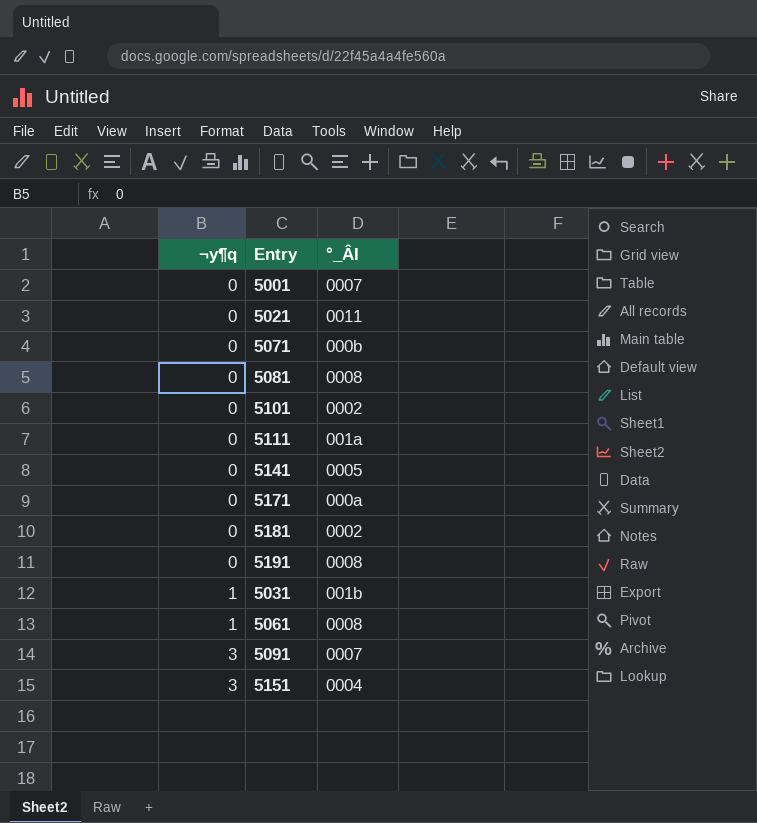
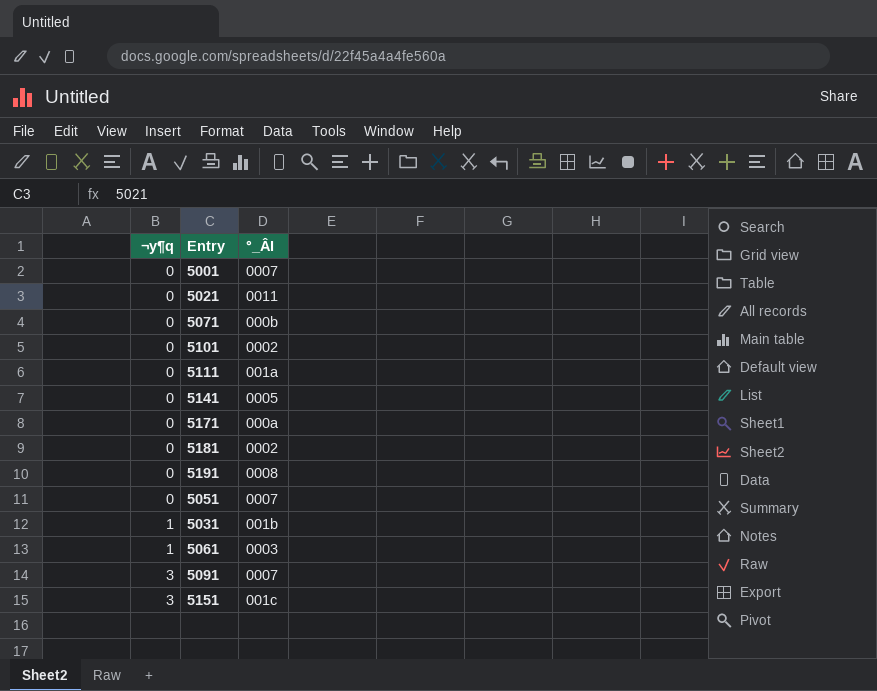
row 5081: 0 | 0008 -> none
row 5051: none -> 0 | 0007
5061 | °_ÂI: 0008 -> 0003
5151 | °_ÂI: 0004 -> 001c

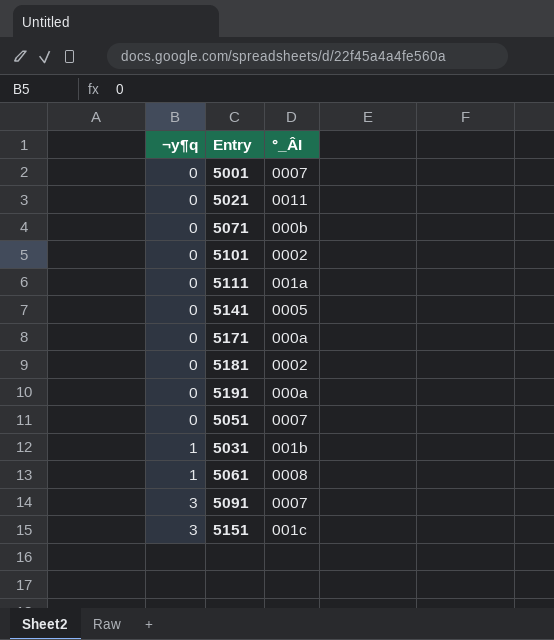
5191 | °_ÂI: 0008 -> 000a
5061 | °_ÂI: 0003 -> 0008

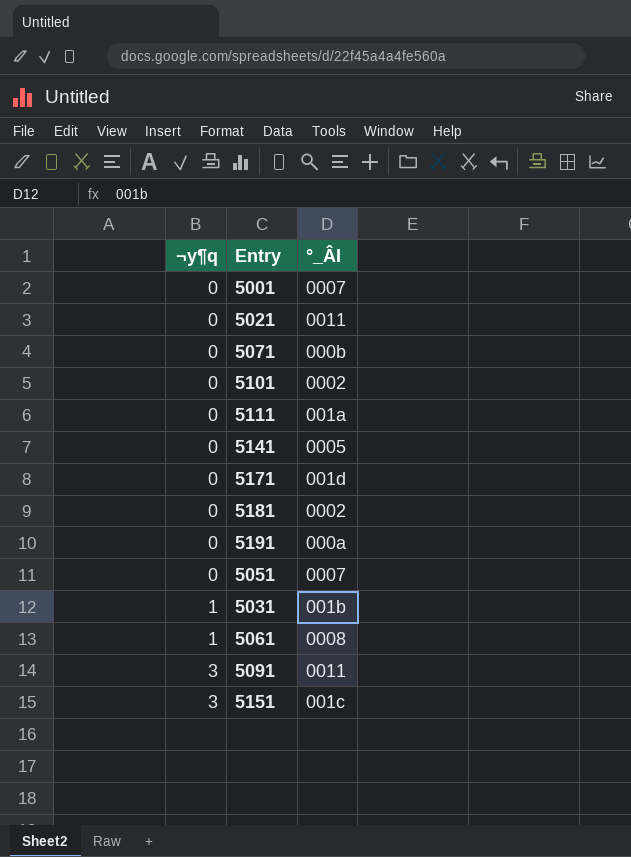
5171 | °_ÂI: 000a -> 001d
5091 | °_ÂI: 0007 -> 0011

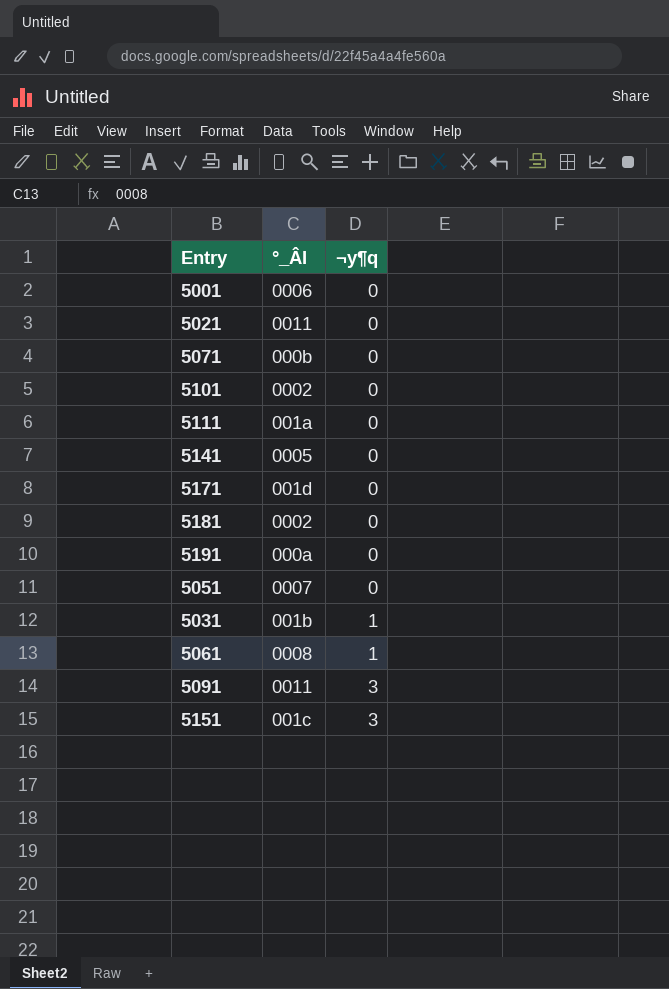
column ¬y¶q | position: 1 -> 3
5001 | °_ÂI: 0007 -> 0006

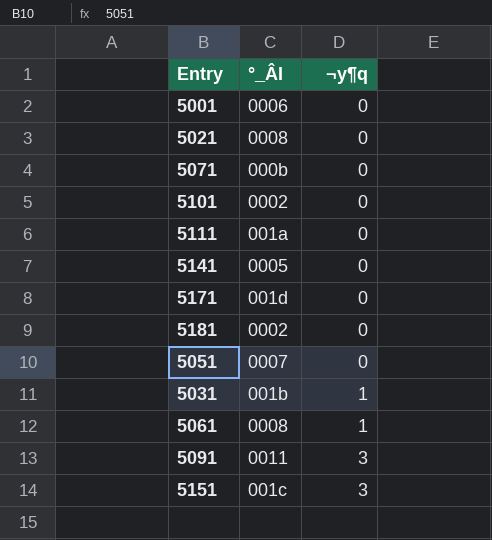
row 5191: 000a | 0 -> none
5021 | °_ÂI: 0011 -> 0008

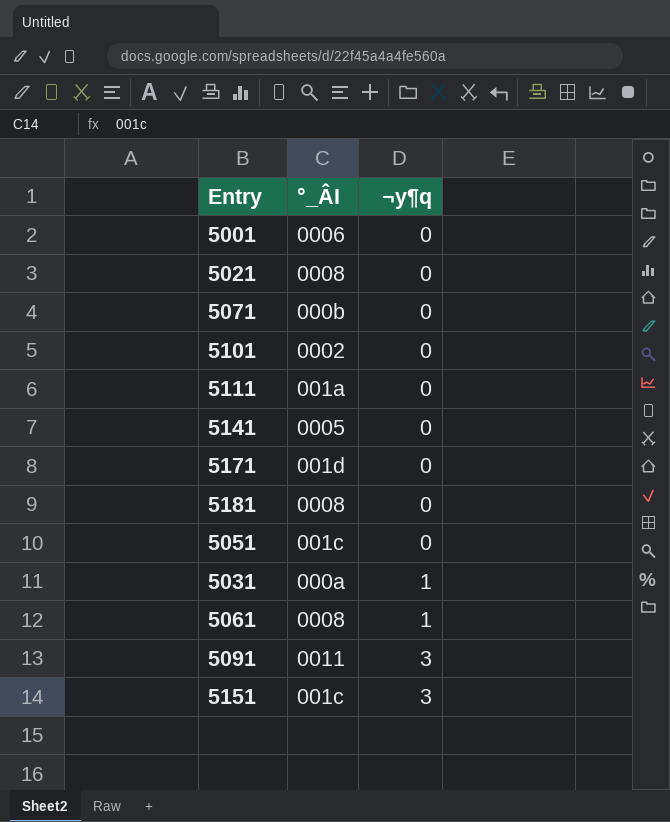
5181 | °_ÂI: 0002 -> 0008
5051 | °_ÂI: 0007 -> 001c
5031 | °_ÂI: 001b -> 000a

